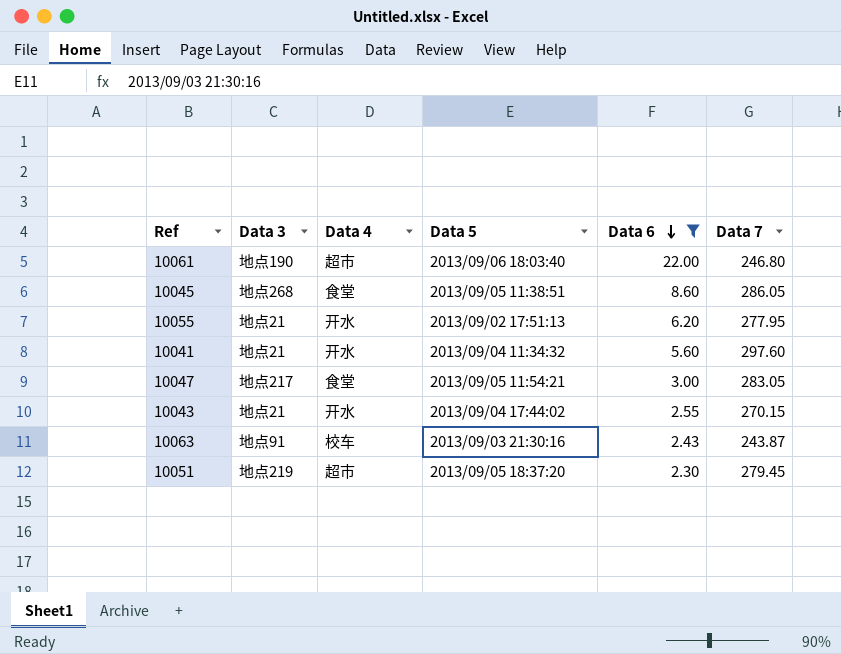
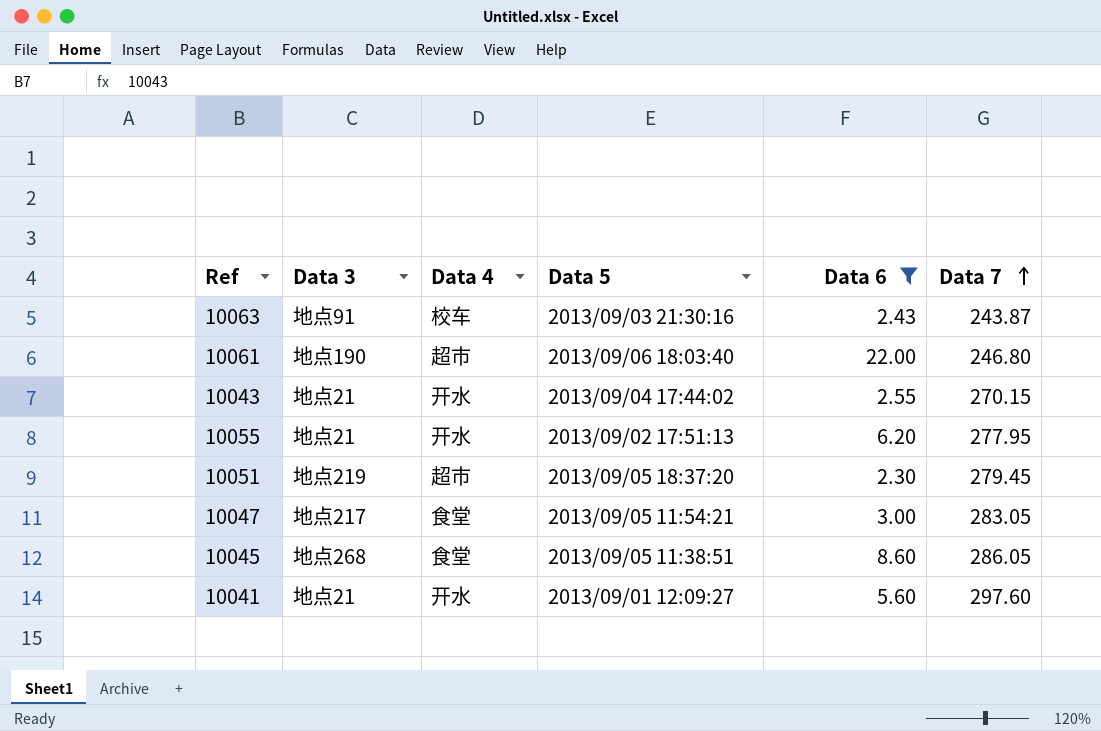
row order: Data 6 descending -> Data 7 ascending
10041 | Data 5: 2013/09/04 11:34:32 -> 2013/09/01 12:09:27

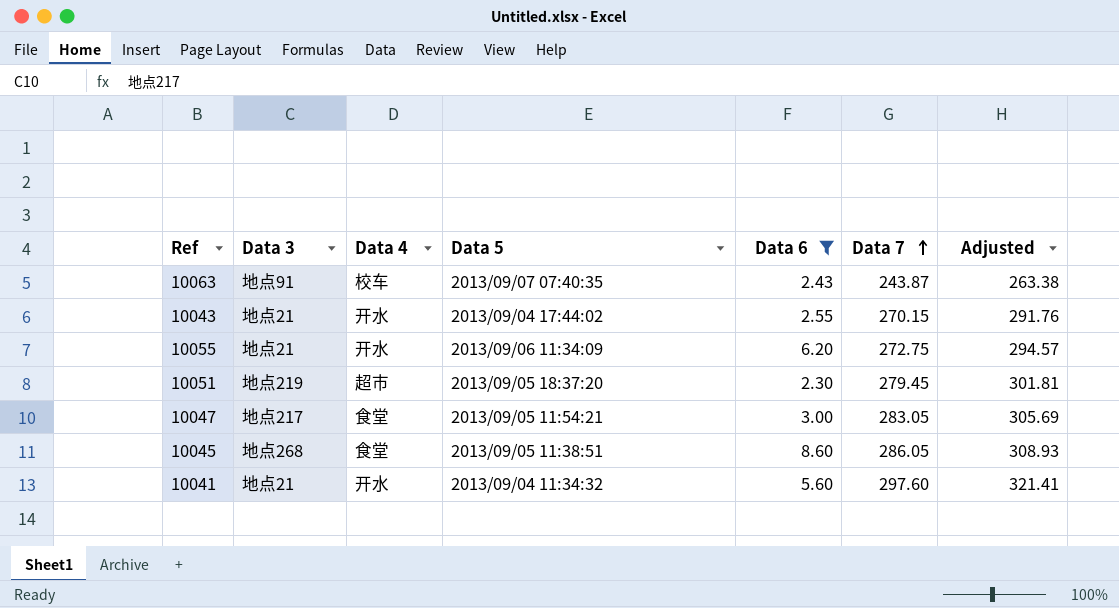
column Adjusted | formula: none -> [Data 7] * 1.08
row 10061: 地点190 | 超市 | 2013/09/06 18:03:40 | 22.00 | 246.80 -> none
10063 | Data 5: 2013/09/03 21:30:16 -> 2013/09/07 07:40:35
10055 | Data 5: 2013/09/02 17:51:13 -> 2013/09/06 11:34:09
10055 | Data 7: 277.95 -> 272.75
10041 | Data 5: 2013/09/01 12:09:27 -> 2013/09/04 11:34:32

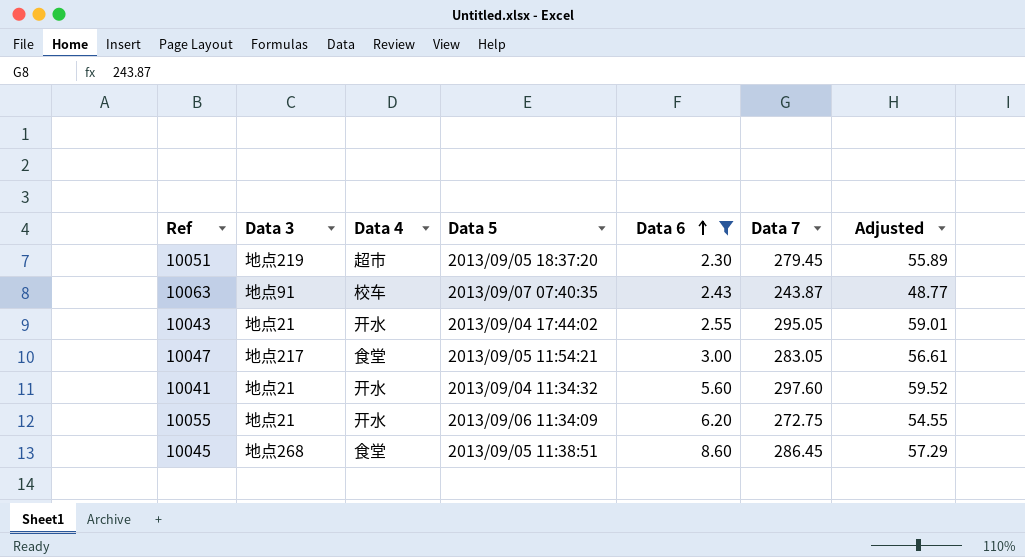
row order: Data 7 ascending -> Data 6 ascending
column Adjusted | formula: [Data 7] * 1.08 -> [Data 7] * 0.2
10043 | Data 7: 270.15 -> 295.05
10045 | Data 7: 286.05 -> 286.45

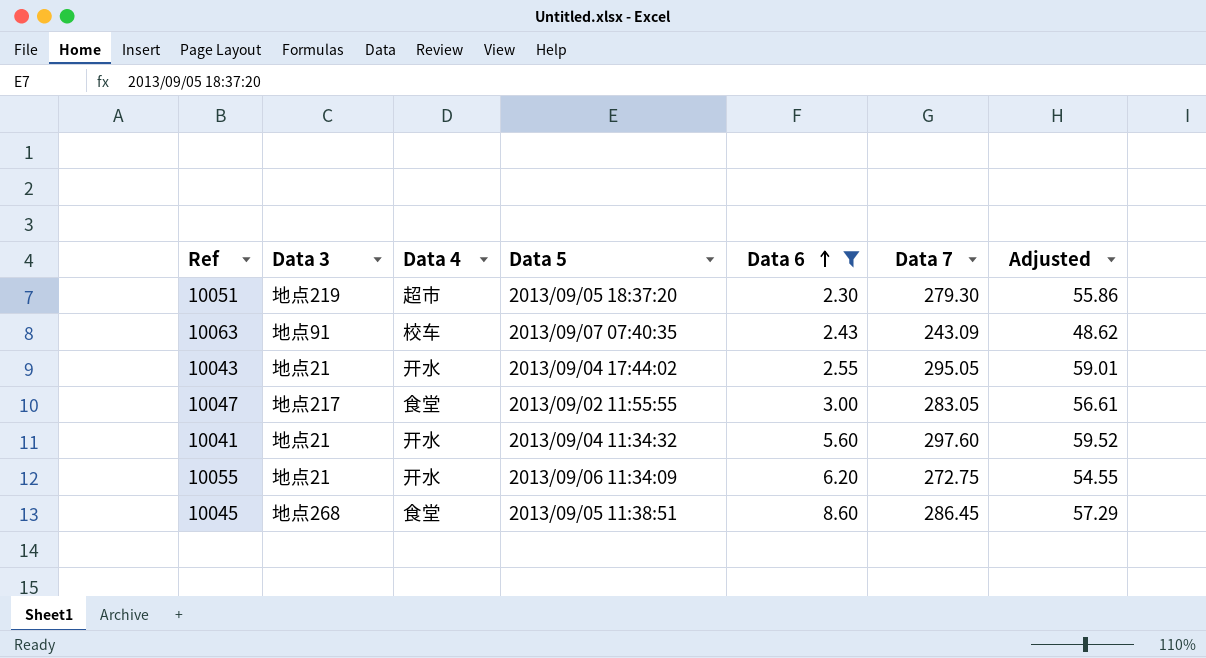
10051 | Data 7: 279.45 -> 279.30
10051 | Adjusted: 55.89 -> 55.86
10063 | Data 7: 243.87 -> 243.09
10063 | Adjusted: 48.77 -> 48.62
10047 | Data 5: 2013/09/05 11:54:21 -> 2013/09/02 11:55:55

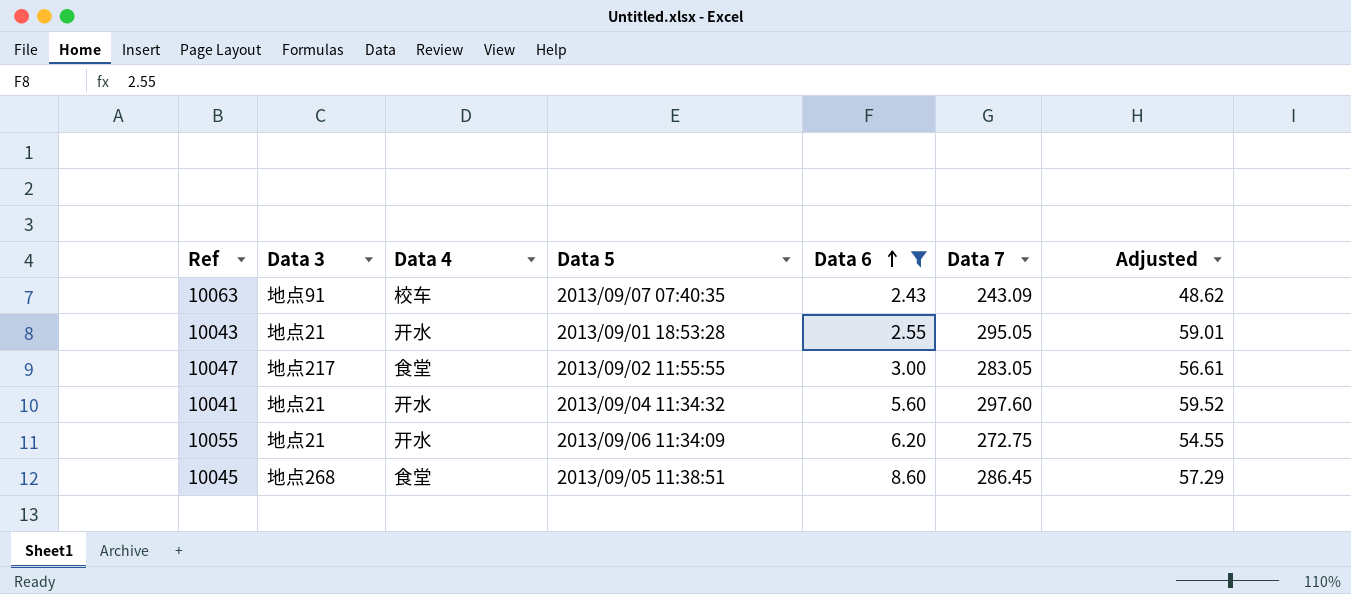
row 10051: 地点219 | 超市 | 2013/09/05 18:37:20 | 2.30 | 279.30 | 55.86 -> none
10043 | Data 5: 2013/09/04 17:44:02 -> 2013/09/01 18:53:28

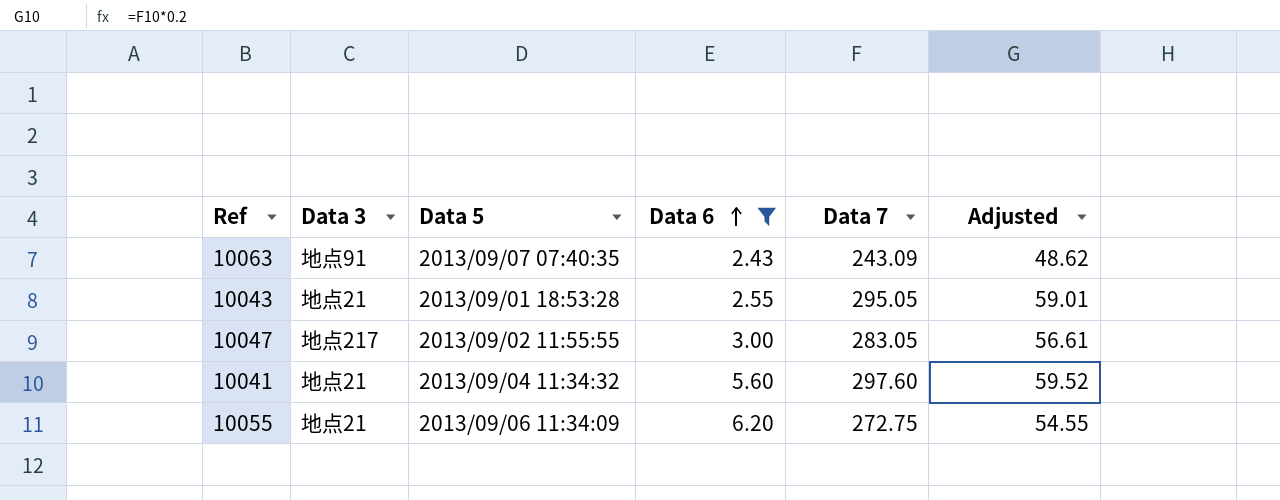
column Data 4 | position: 3 -> none
row 10045: 地点268 | 食堂 | 2013/09/05 11:38:51 | 8.60 | 286.45 | 57.29 -> none

